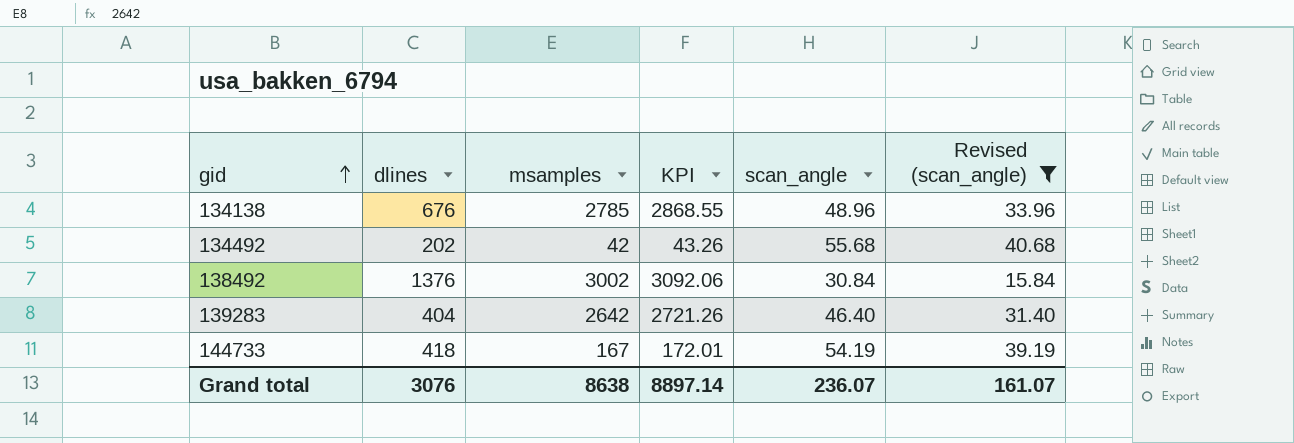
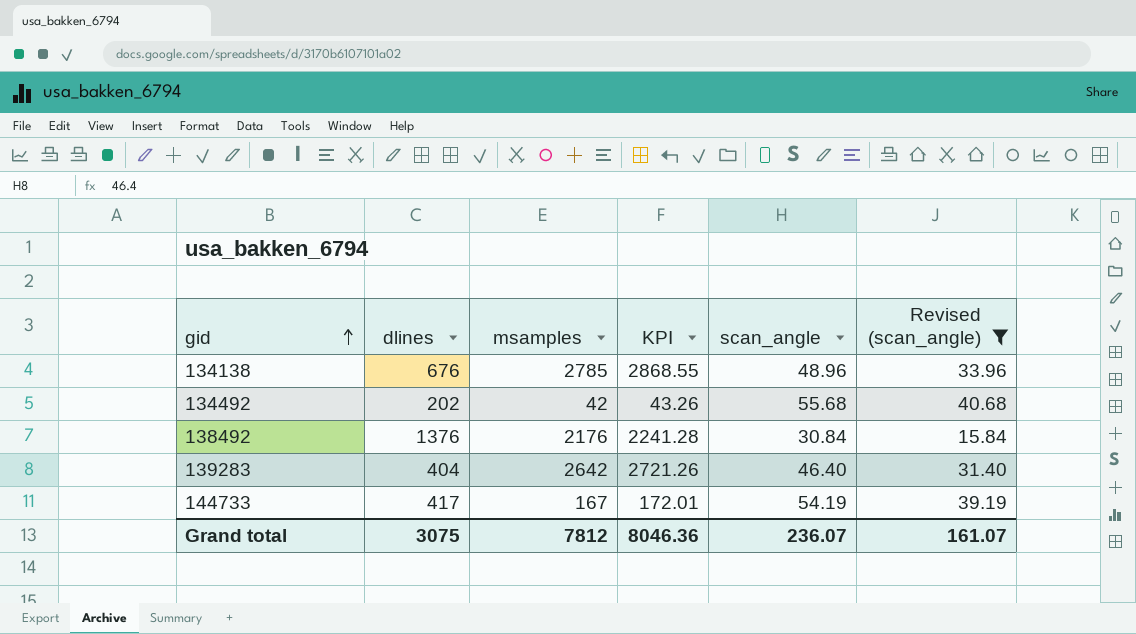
138492 | msamples: 3002 -> 2176
138492 | KPI: 3092.06 -> 2241.28
144733 | dlines: 418 -> 417
Grand total | dlines: 3076 -> 3075
Grand total | msamples: 8638 -> 7812
Grand total | KPI: 8897.14 -> 8046.36

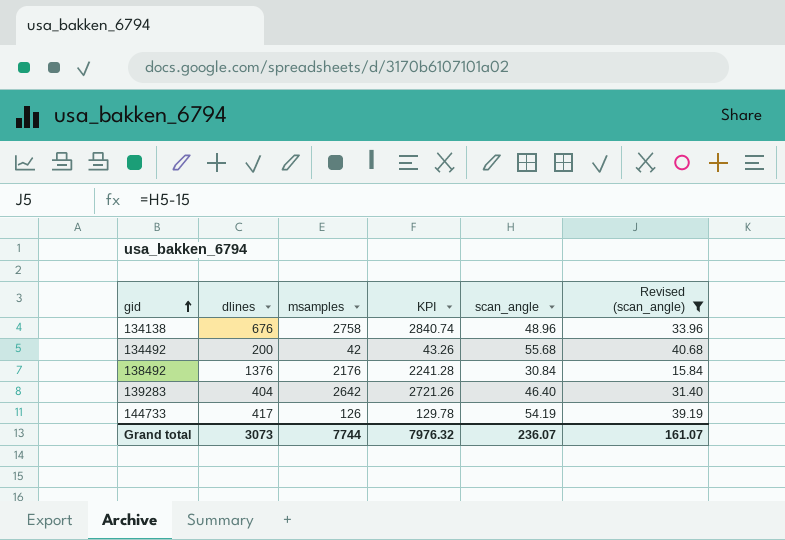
134138 | msamples: 2785 -> 2758
134138 | KPI: 2868.55 -> 2840.74
134492 | dlines: 202 -> 200
144733 | msamples: 167 -> 126
144733 | KPI: 172.01 -> 129.78
Grand total | dlines: 3075 -> 3073
Grand total | msamples: 7812 -> 7744
Grand total | KPI: 8046.36 -> 7976.32

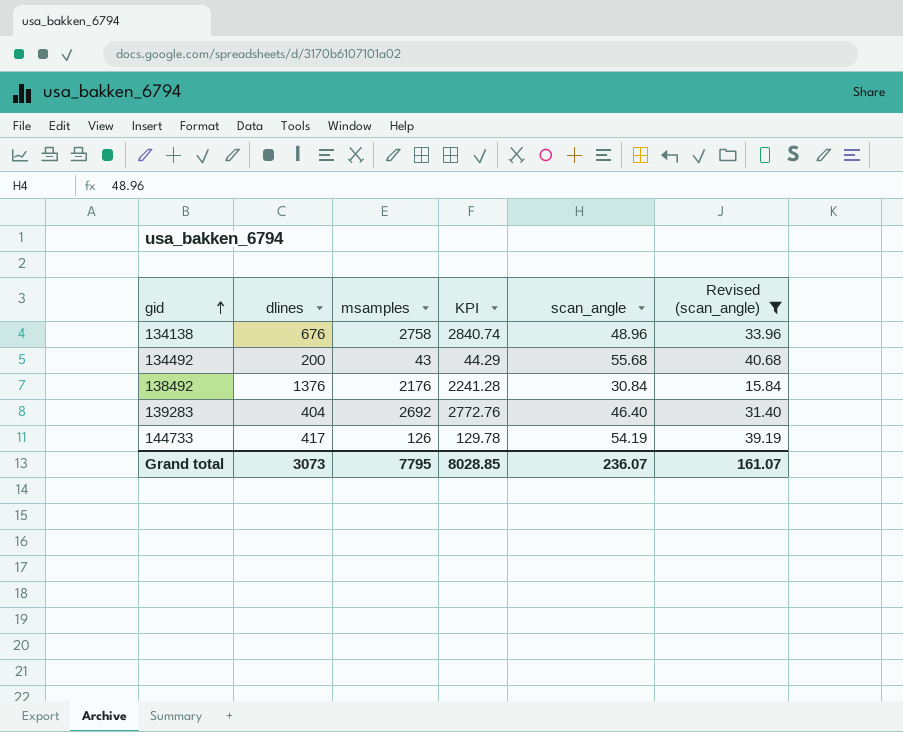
134492 | msamples: 42 -> 43
134492 | KPI: 43.26 -> 44.29
139283 | msamples: 2642 -> 2692
139283 | KPI: 2721.26 -> 2772.76
Grand total | msamples: 7744 -> 7795
Grand total | KPI: 7976.32 -> 8028.85

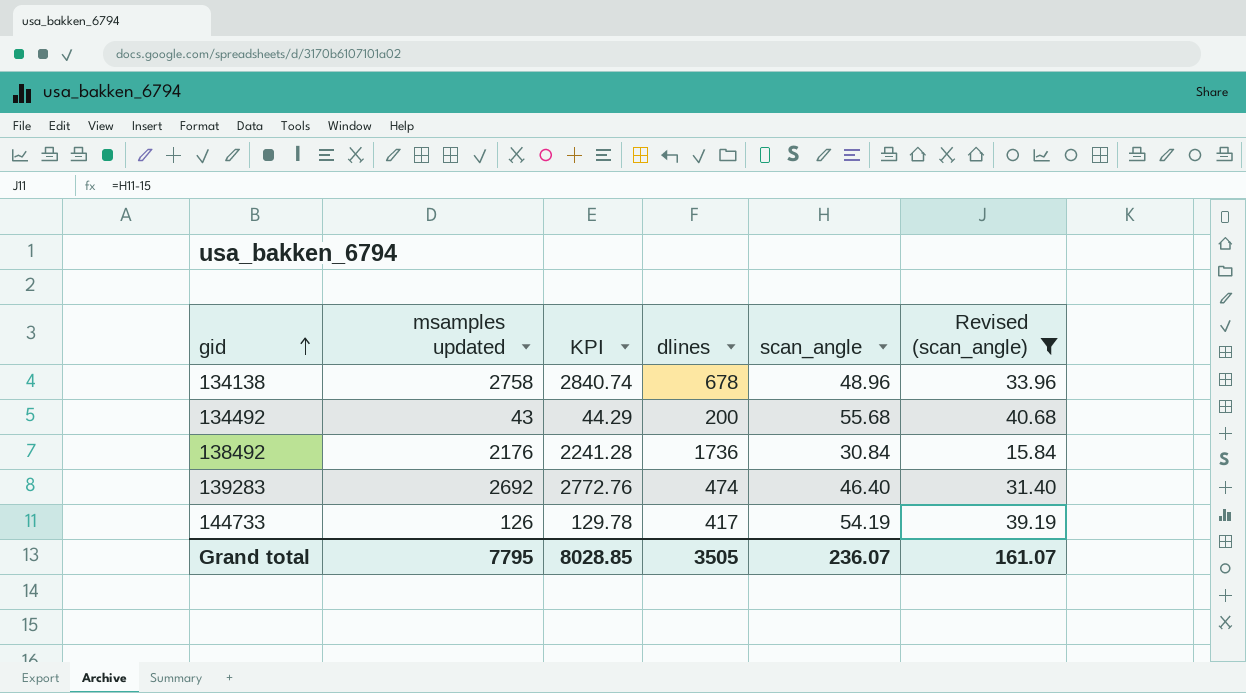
column name: msamples -> msamples updated
column dlines | position: 2 -> 4
134138 | dlines: 676 -> 678
138492 | dlines: 1376 -> 1736
139283 | dlines: 404 -> 474
Grand total | dlines: 3073 -> 3505

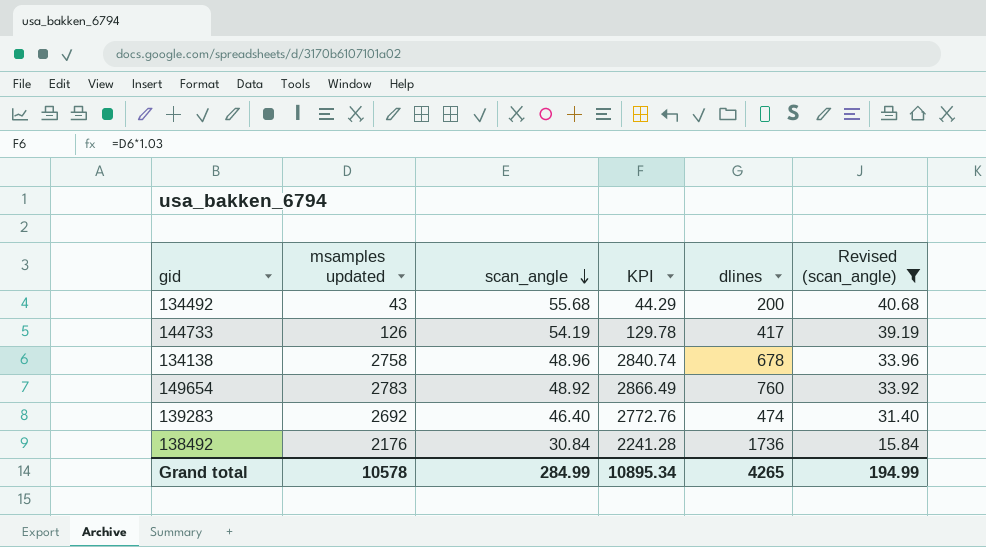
row order: gid ascending -> scan_angle descending
column scan_angle | position: 5 -> 3
row 149654: none -> 2783 | 48.92 | 2866.49 | 760 | 33.92
Grand total | msamples updated: 7795 -> 10578
Grand total | scan_angle: 236.07 -> 284.99
Grand total | KPI: 8028.85 -> 10895.34
Grand total | dlines: 3505 -> 4265
Grand total | Revised (scan_angle): 161.07 -> 194.99

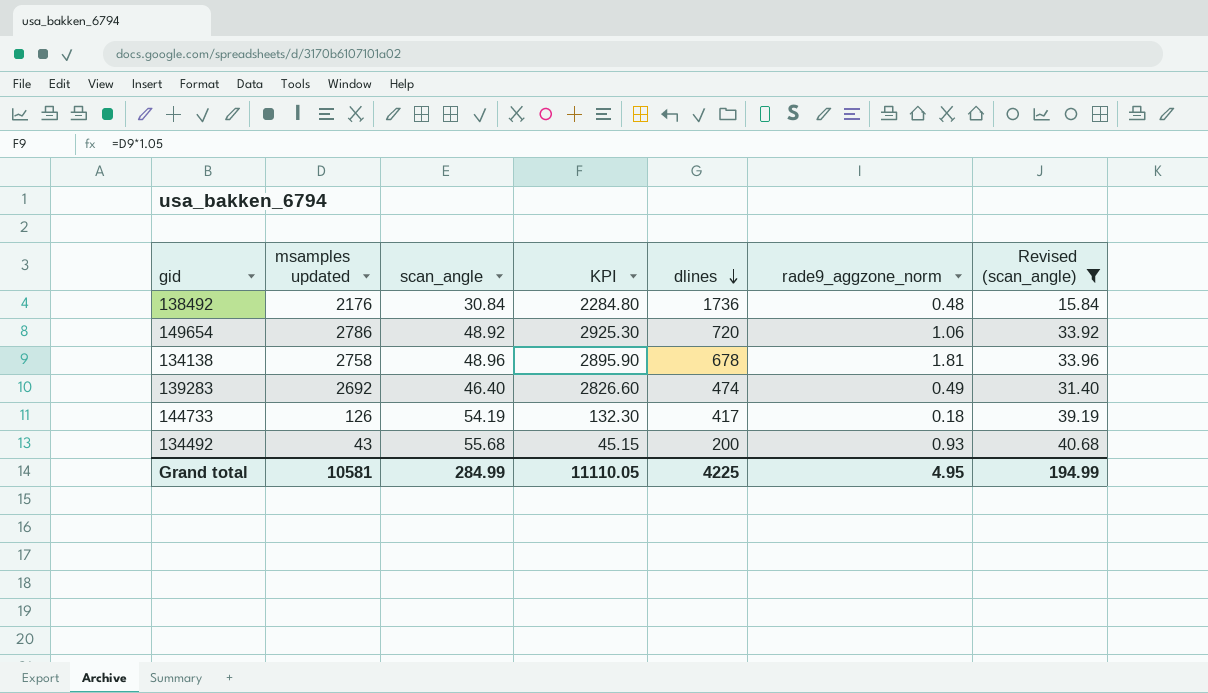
row order: scan_angle descending -> dlines descending
column KPI | formula: [msamples updated] * 1.03 -> [msamples updated] * 1.05
column rade9_aggzone_norm | position: none -> 6
149654 | msamples updated: 2783 -> 2786
149654 | dlines: 760 -> 720
Grand total | msamples updated: 10578 -> 10581
Grand total | KPI: 10895.34 -> 11110.05
Grand total | dlines: 4265 -> 4225

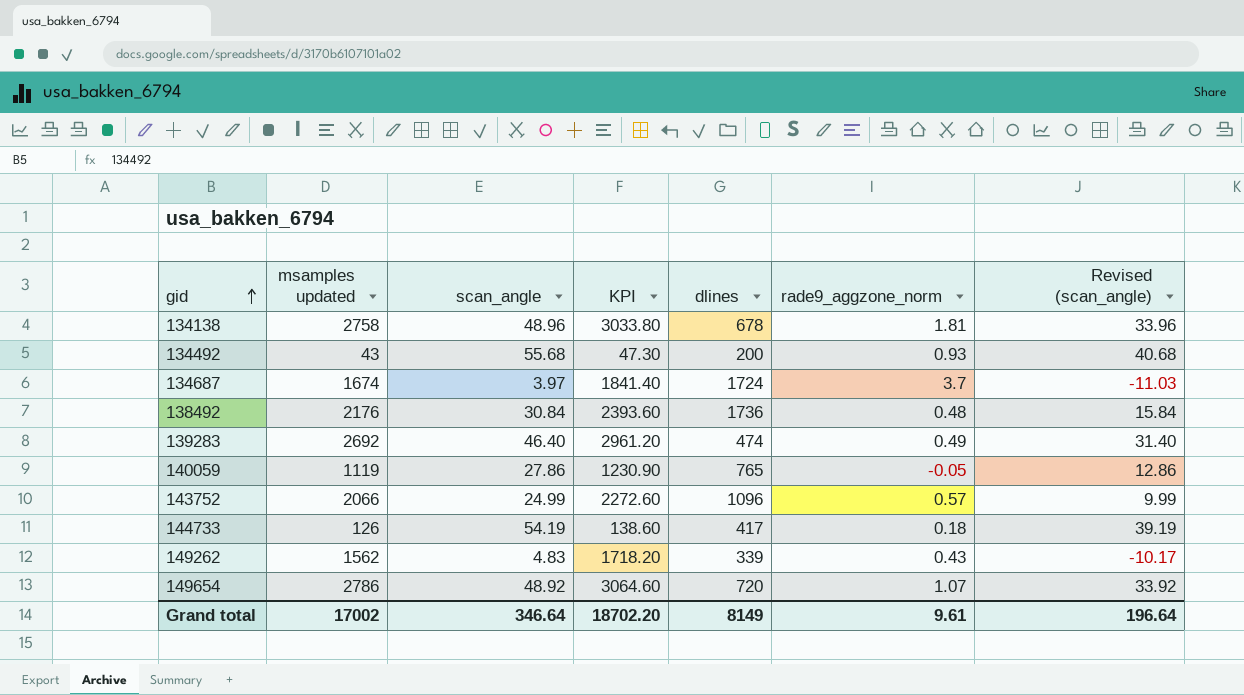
filter: Revised (scan_angle) >= 15.84 -> none
row order: dlines descending -> gid ascending
column KPI | formula: [msamples updated] * 1.05 -> [msamples updated] * 1.1
149654 | rade9_aggzone_norm: 1.06 -> 1.07
Grand total | msamples updated: 10581 -> 17002
Grand total | scan_angle: 284.99 -> 346.64
Grand total | KPI: 11110.05 -> 18702.20
Grand total | dlines: 4225 -> 8149
Grand total | rade9_aggzone_norm: 4.95 -> 9.61
Grand total | Revised (scan_angle): 194.99 -> 196.64

